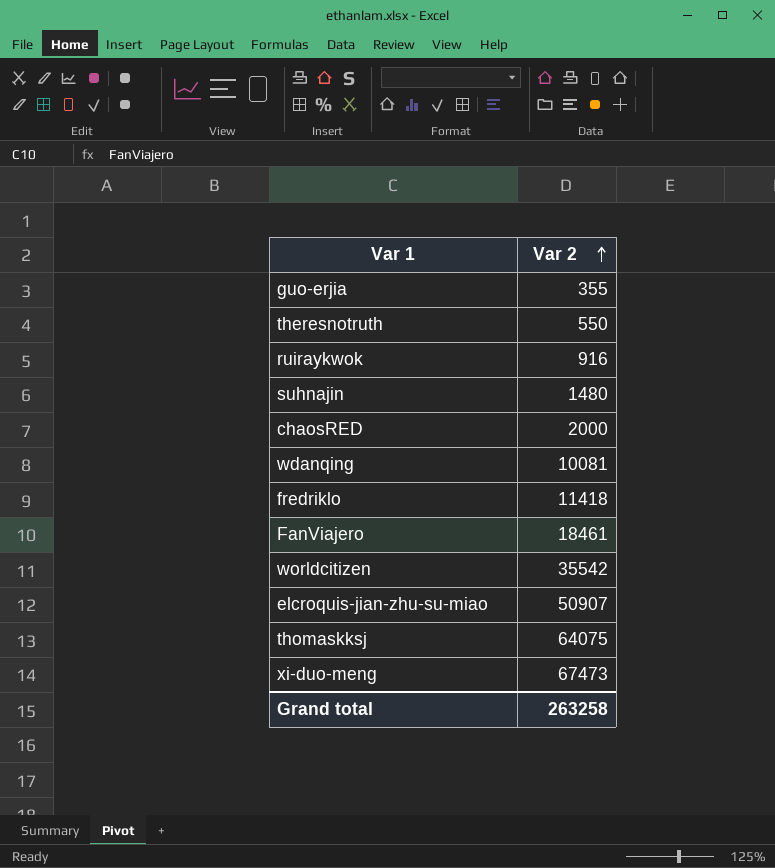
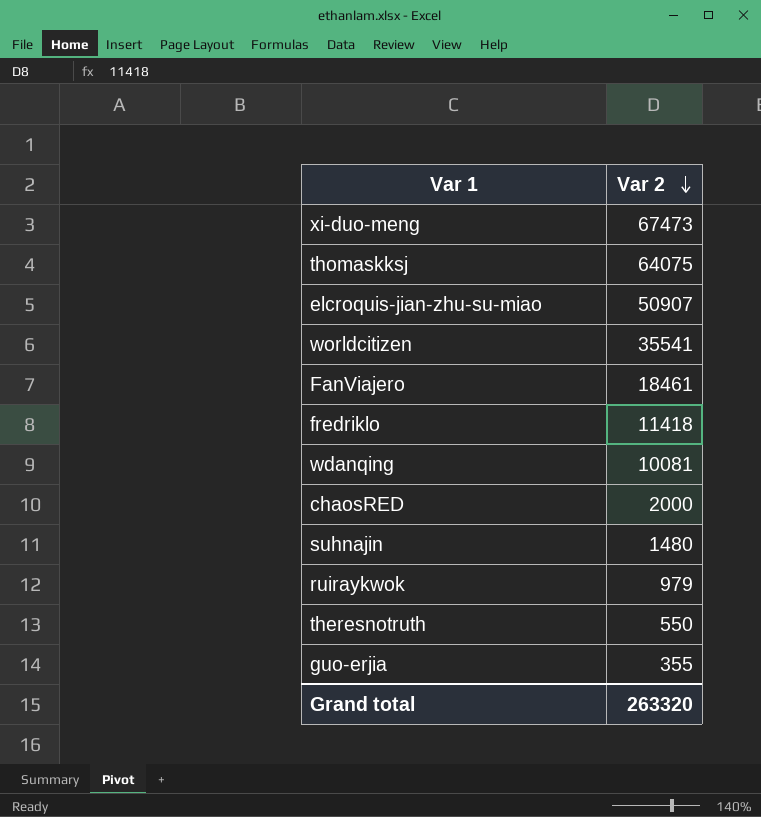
row order: Var 2 ascending -> Var 2 descending
worldcitizen | Var 2: 35542 -> 35541
ruiraykwok | Var 2: 916 -> 979
Grand total | Var 2: 263258 -> 263320

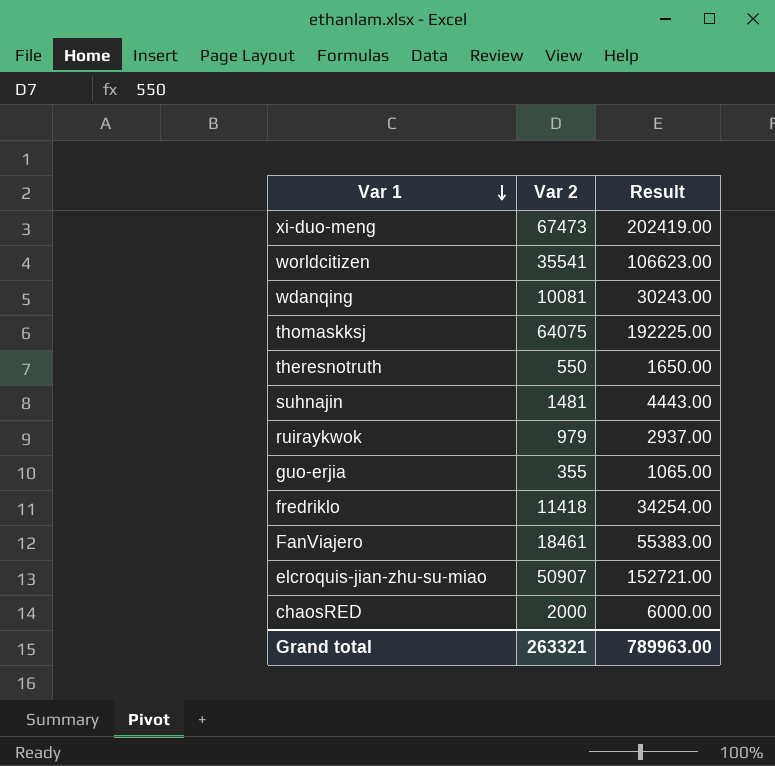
row order: Var 2 descending -> Var 1 descending
column Result | formula: none -> [Var 2] * 3
suhnajin | Var 2: 1480 -> 1481
Grand total | Var 2: 263320 -> 263321

